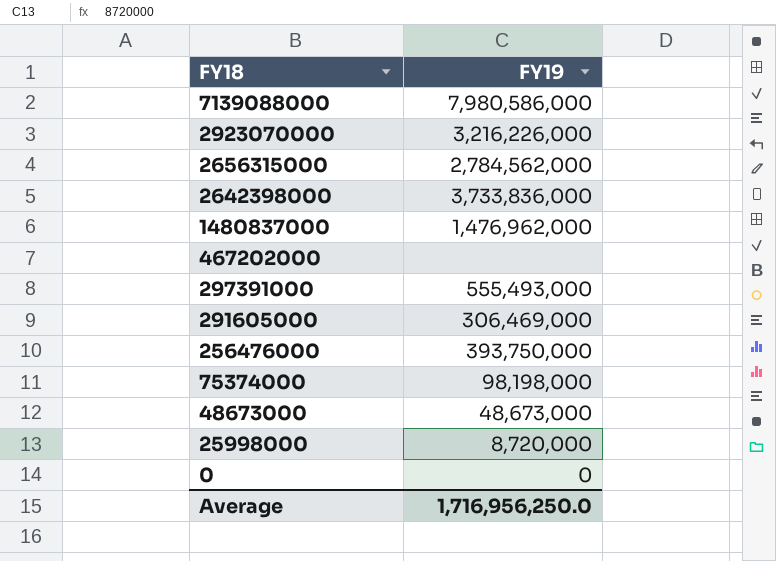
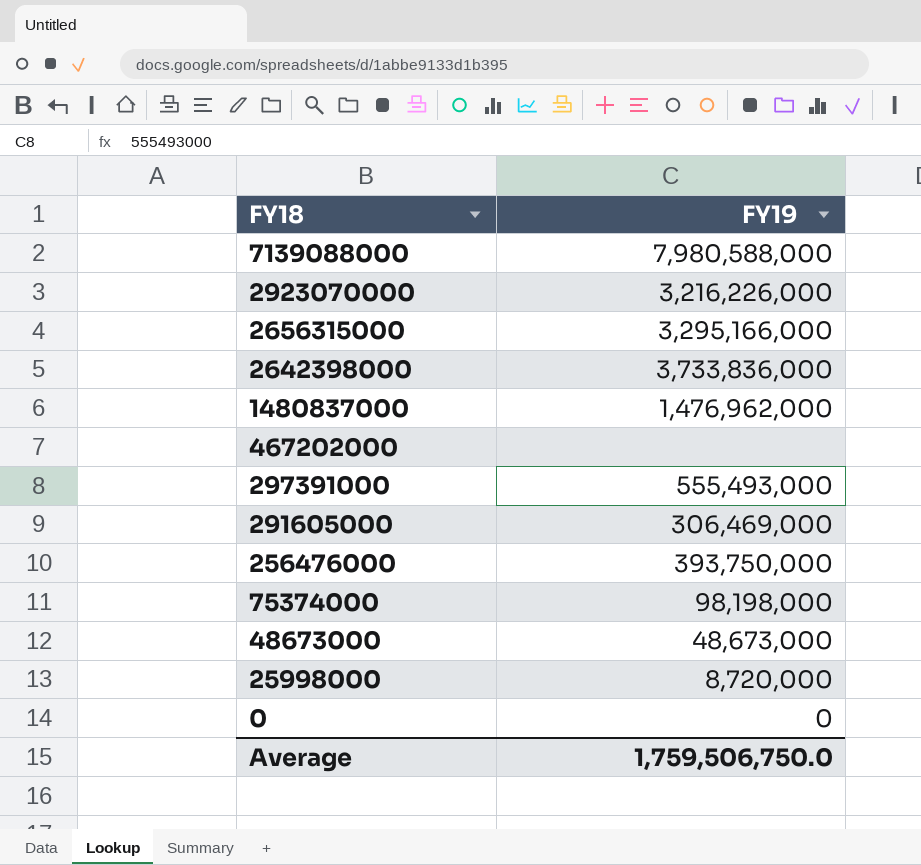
7139088000 | FY19: 7,980,586,000 -> 7,980,588,000
2656315000 | FY19: 2,784,562,000 -> 3,295,166,000
Average | FY19: 1,716,956,250.0 -> 1,759,506,750.0

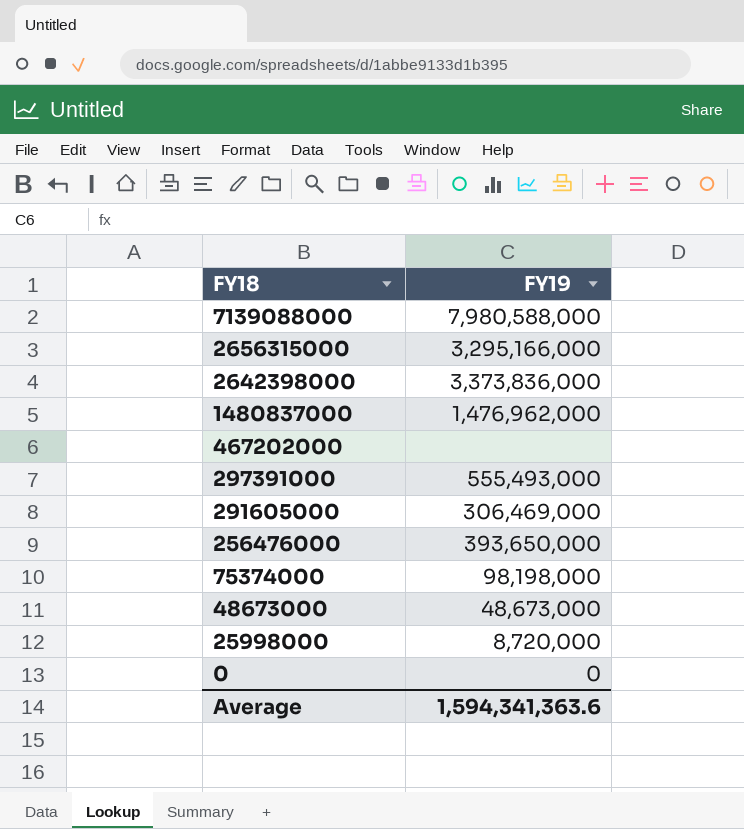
row 2923070000: 3,216,226,000 -> none
2642398000 | FY19: 3,733,836,000 -> 3,373,836,000
256476000 | FY19: 393,750,000 -> 393,650,000
Average | FY19: 1,759,506,750.0 -> 1,594,341,363.6

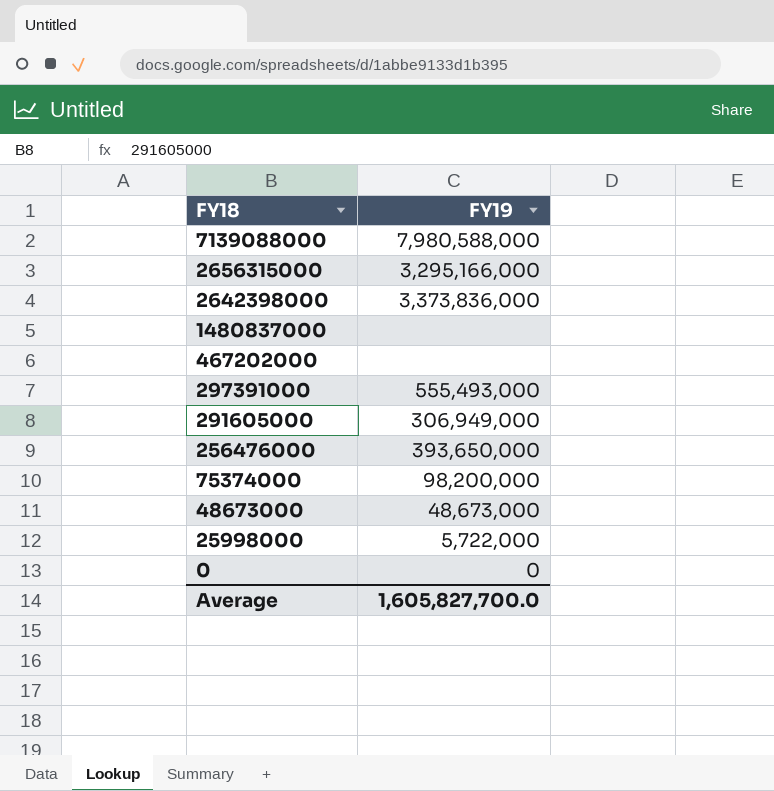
1480837000 | FY19: 1,476,962,000 -> none
291605000 | FY19: 306,469,000 -> 306,949,000
75374000 | FY19: 98,198,000 -> 98,200,000
25998000 | FY19: 8,720,000 -> 5,722,000
Average | FY19: 1,594,341,363.6 -> 1,605,827,700.0

